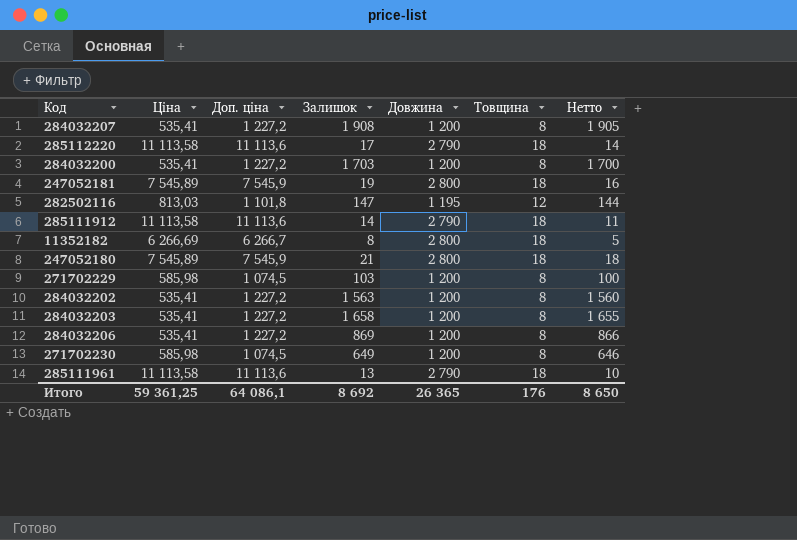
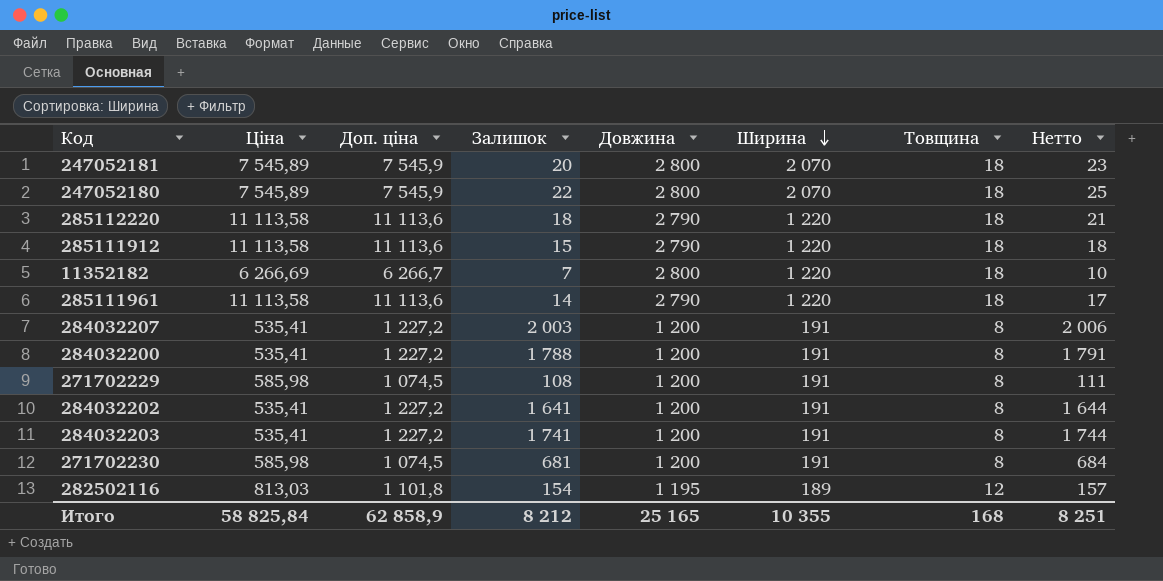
row order: none -> Ширина descending
column Ширина | position: none -> 6
column Нетто | formula: [Залишок] - 3 -> [Залишок] + 3
row 284032206: 535,41 | 1 227,2 | 869 | 1 200 | 8 | 866 -> none
247052181 | Залишок: 19 -> 20
247052180 | Залишок: 21 -> 22
285112220 | Залишок: 17 -> 18
285111912 | Залишок: 14 -> 15
11352182 | Залишок: 8 -> 7
285111961 | Залишок: 13 -> 14
284032207 | Залишок: 1 908 -> 2 003
284032200 | Залишок: 1 703 -> 1 788
271702229 | Залишок: 103 -> 108
284032202 | Залишок: 1 563 -> 1 641
284032203 | Залишок: 1 658 -> 1 741
271702230 | Залишок: 649 -> 681
282502116 | Залишок: 147 -> 154
Итого | Ціна: 59 361,25 -> 58 825,84
Итого | Доп. ціна: 64 086,1 -> 62 858,9
Итого | Залишок: 8 692 -> 8 212
Итого | Довжина: 26 365 -> 25 165
Итого | Товщина: 176 -> 168
Итого | Нетто: 8 650 -> 8 251

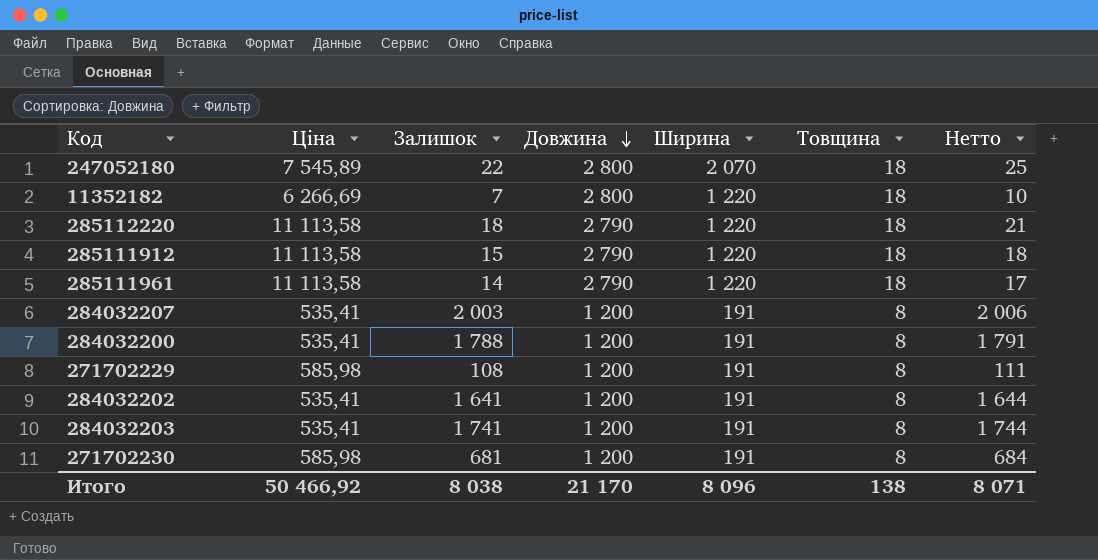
row order: Ширина descending -> Довжина descending
column Доп. ціна | position: 3 -> none
row 247052181: 7 545,89 | 7 545,9 | 20 | 2 800 | 2 070 | 18 | 23 -> none
row 282502116: 813,03 | 1 101,8 | 154 | 1 195 | 189 | 12 | 157 -> none
Итого | Ціна: 58 825,84 -> 50 466,92
Итого | Залишок: 8 212 -> 8 038
Итого | Довжина: 25 165 -> 21 170
Итого | Ширина: 10 355 -> 8 096
Итого | Товщина: 168 -> 138
Итого | Нетто: 8 251 -> 8 071

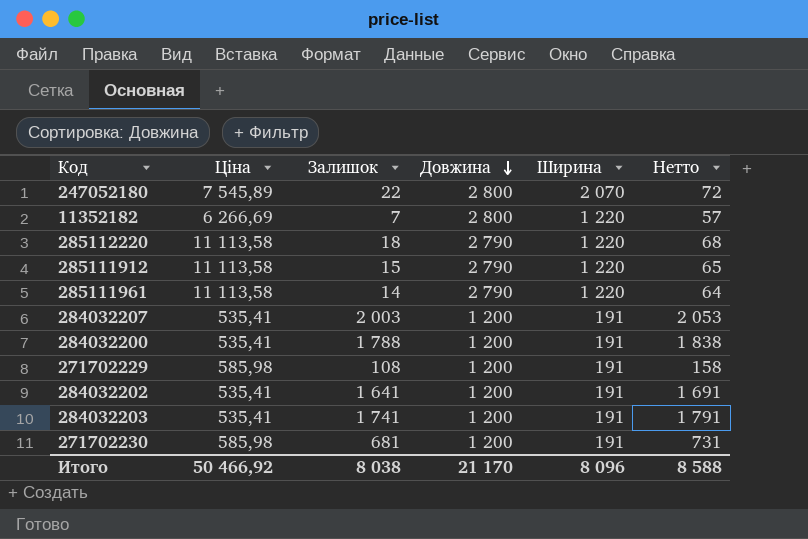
column Товщина | position: 6 -> none
column Нетто | formula: [Залишок] + 3 -> [Залишок] + 50
Итого | Нетто: 8 071 -> 8 588

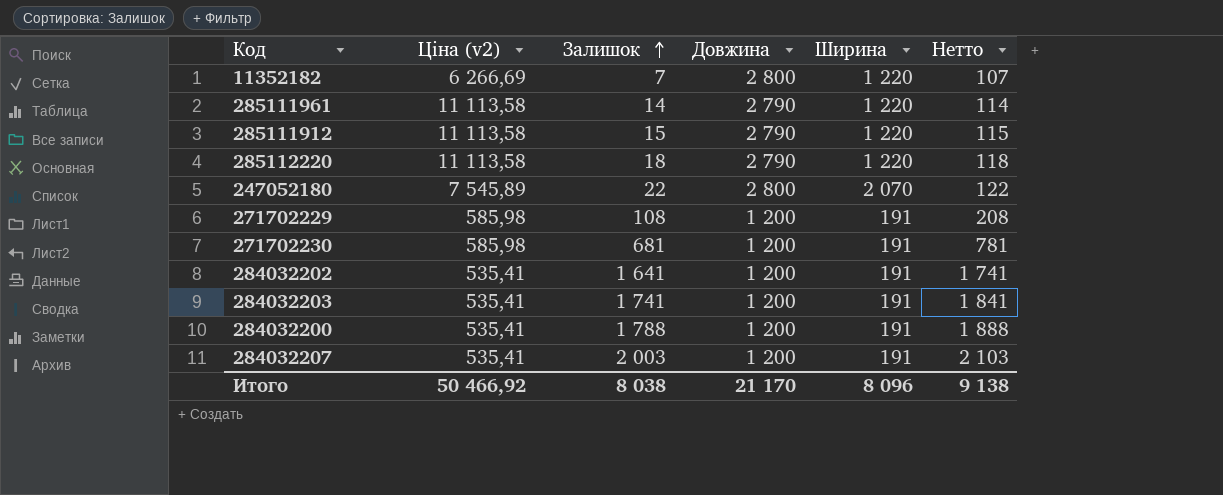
row order: Довжина descending -> Залишок ascending
column name: Ціна -> Ціна (v2)
column Нетто | formula: [Залишок] + 50 -> [Залишок] + 100
Итого | Нетто: 8 588 -> 9 138

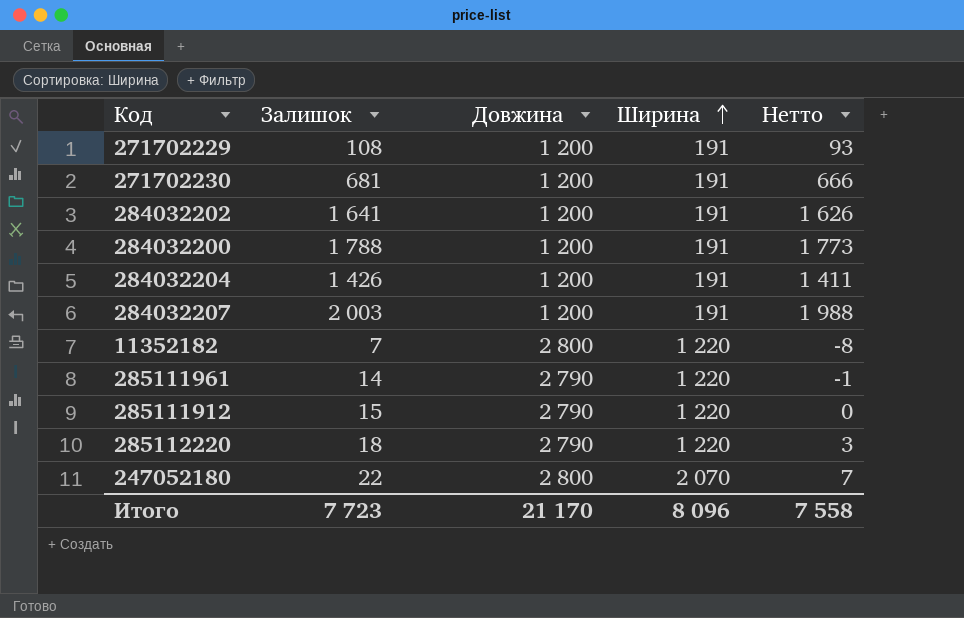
row order: Залишок ascending -> Ширина ascending
column Ціна (v2) | position: 2 -> none
column Нетто | formula: [Залишок] + 100 -> [Залишок] - 15
row 284032203: 535,41 | 1 741 | 1 200 | 191 | 1 841 -> none
row 284032204: none -> 1 426 | 1 200 | 191 | 1 411
Итого | Залишок: 8 038 -> 7 723
Итого | Нетто: 9 138 -> 7 558

